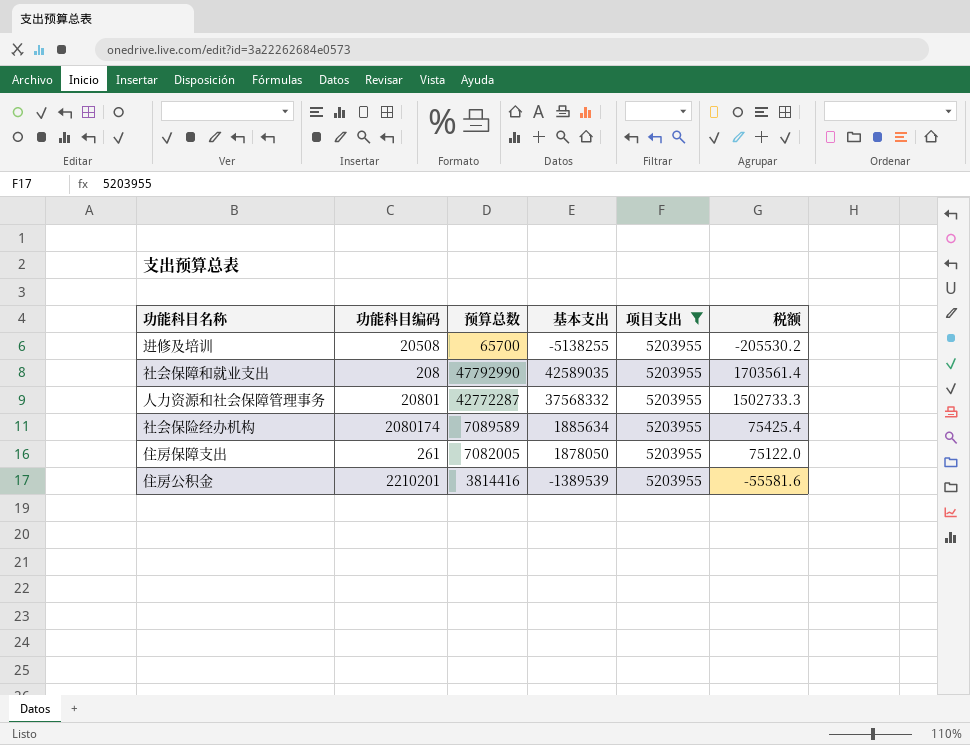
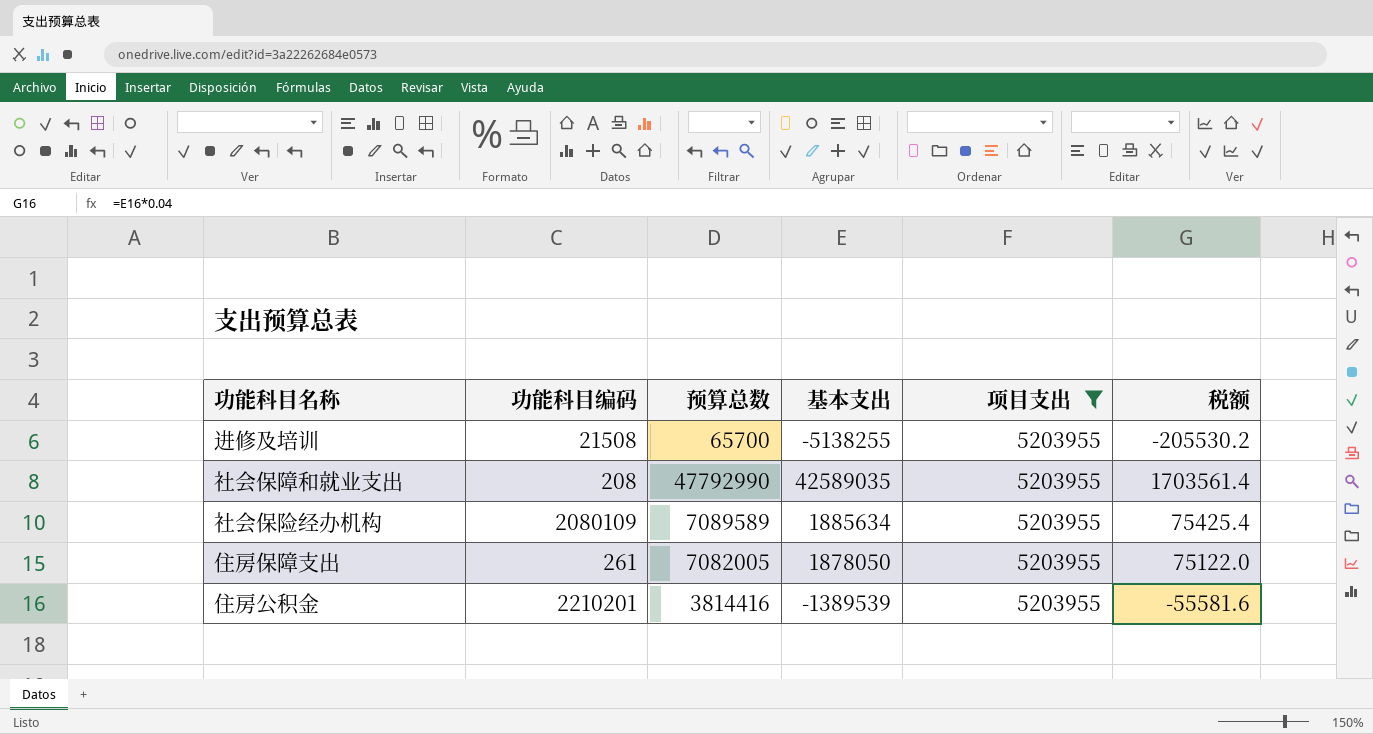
row 人力资源和社会保障管理事务: 20801 | 42772287 | 37568332 | 5203955 | 1502733.3 -> none
进修及培训 | 功能科目编码: 20508 -> 21508
社会保险经办机构 | 功能科目编码: 2080174 -> 2080109

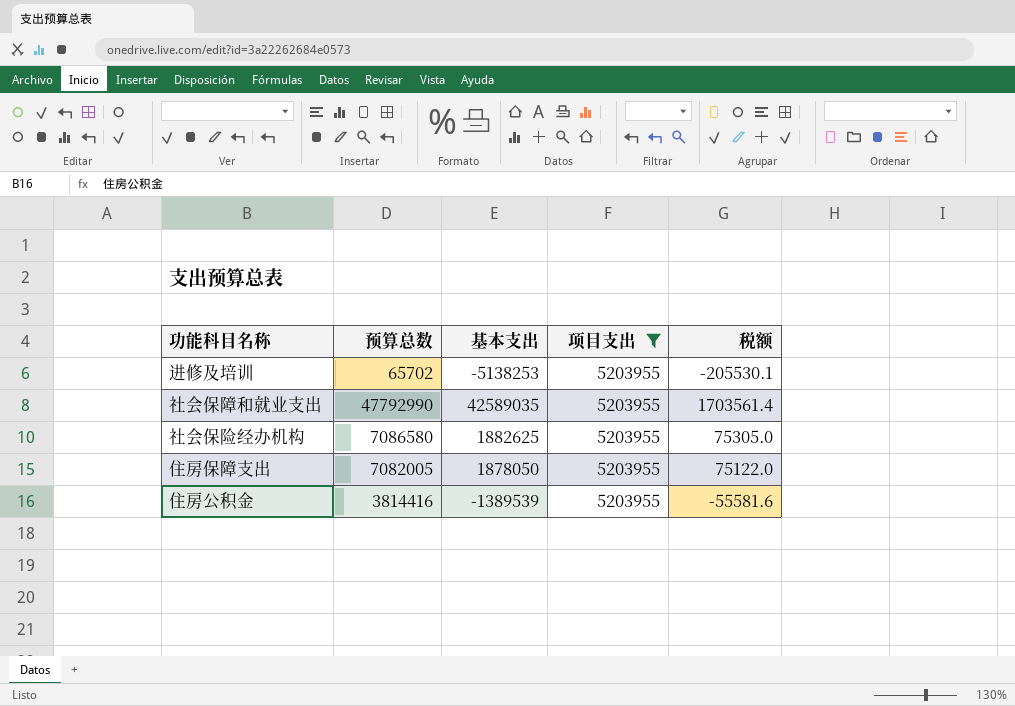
column 功能科目编码 | position: 2 -> none
进修及培训 | 预算总数: 65700 -> 65702
进修及培训 | 基本支出: -5138255 -> -5138253
进修及培训 | 税额: -205530.2 -> -205530.1
社会保险经办机构 | 预算总数: 7089589 -> 7086580
社会保险经办机构 | 基本支出: 1885634 -> 1882625
社会保险经办机构 | 税额: 75425.4 -> 75305.0

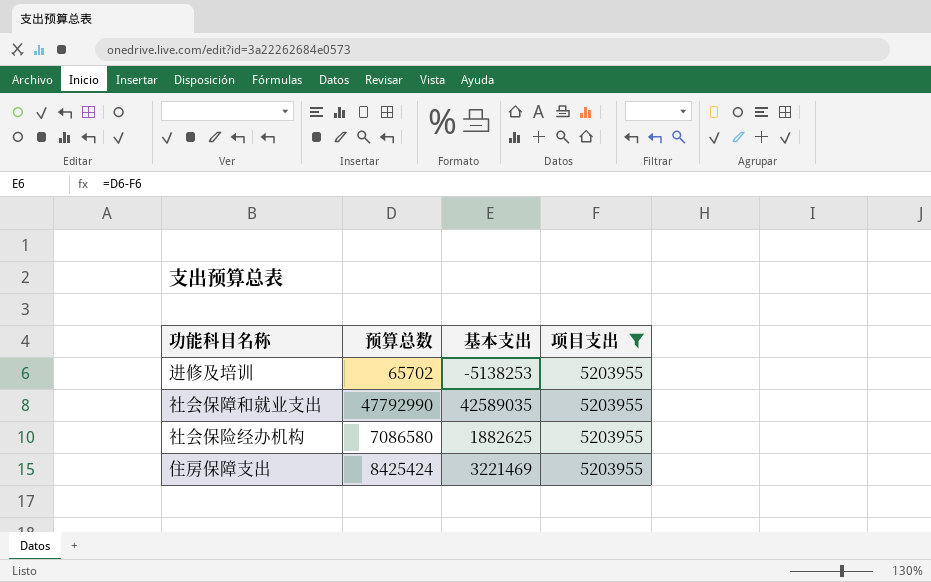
column 税额 | formula: [基本支出] * 0.04 -> none
row 住房公积金: 3814416 | -1389539 | 5203955 | -55581.6 -> none
住房保障支出 | 预算总数: 7082005 -> 8425424
住房保障支出 | 基本支出: 1878050 -> 3221469

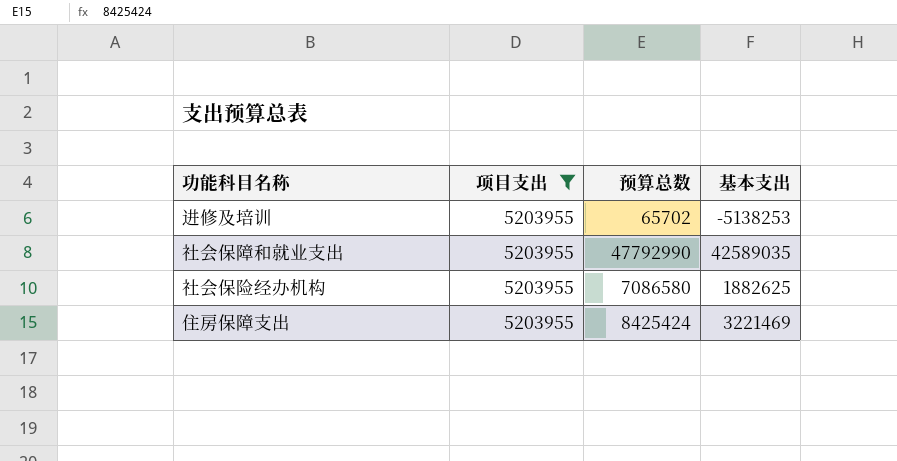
column 项目支出 | position: 4 -> 2

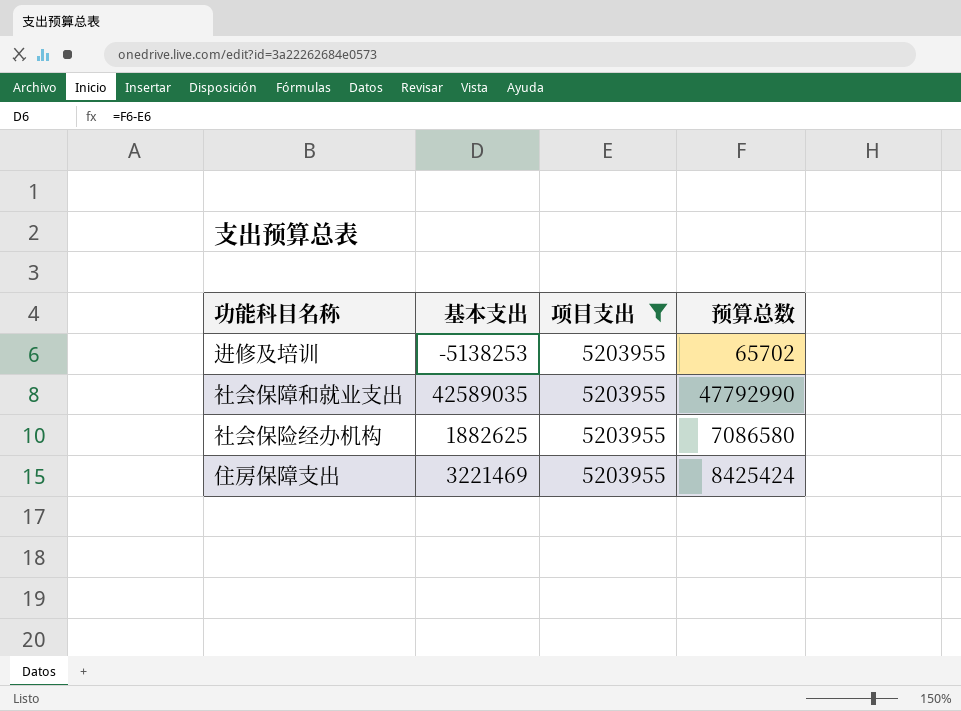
column 基本支出 | position: 4 -> 2

